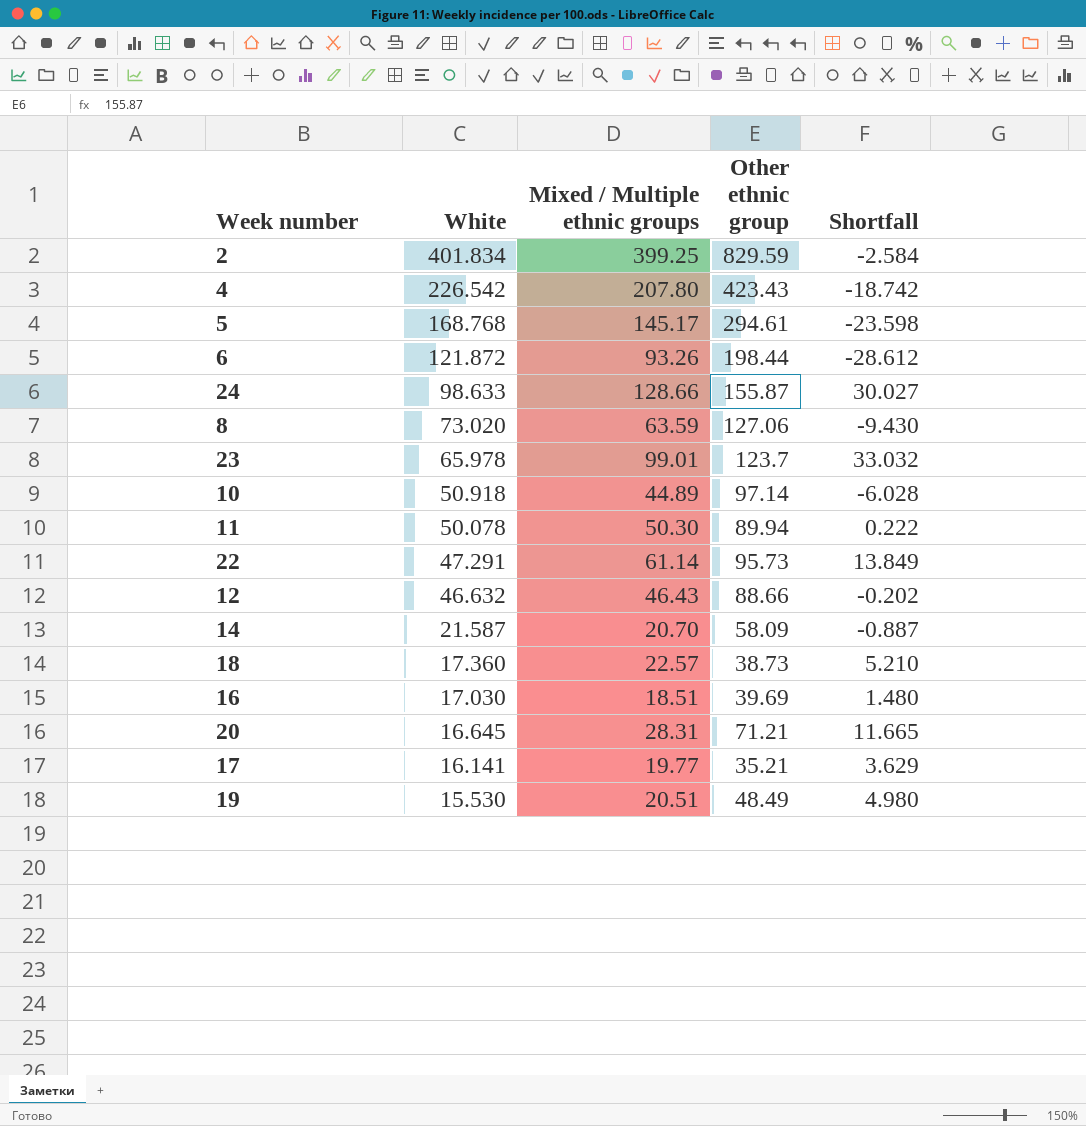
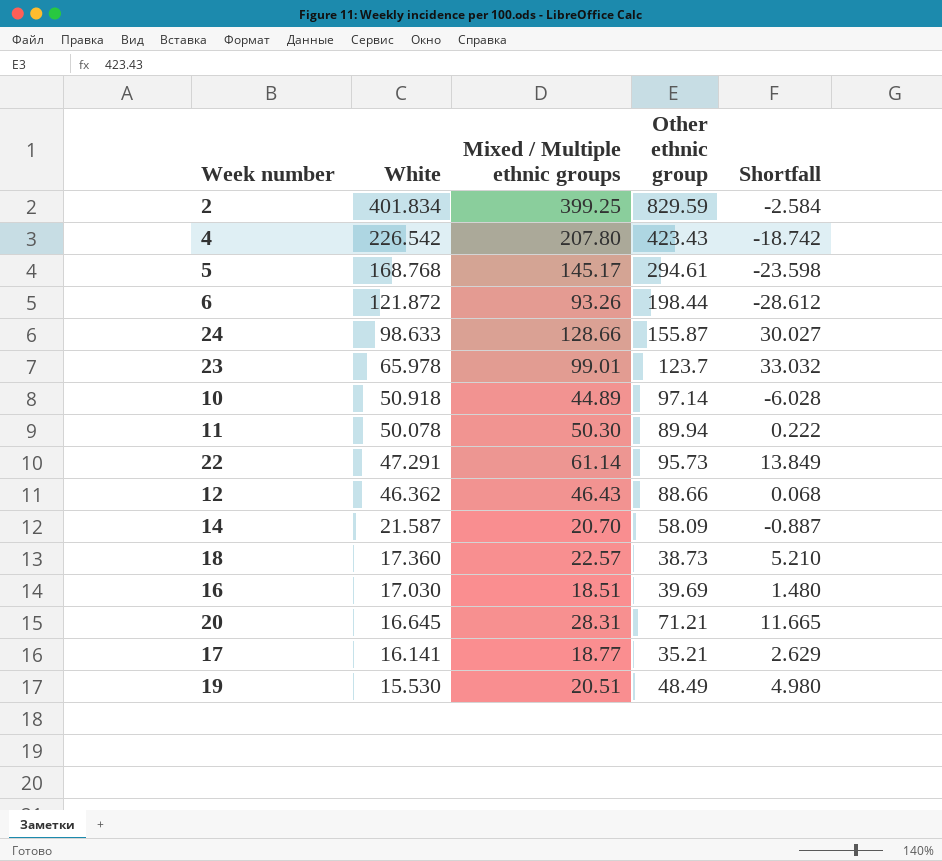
row 8: 73.020 | 63.59 | 127.06 | -9.430 -> none
12 | White: 46.632 -> 46.362
12 | Shortfall: -0.202 -> 0.068
17 | Mixed / Multiple ethnic groups: 19.77 -> 18.77
17 | Shortfall: 3.629 -> 2.629

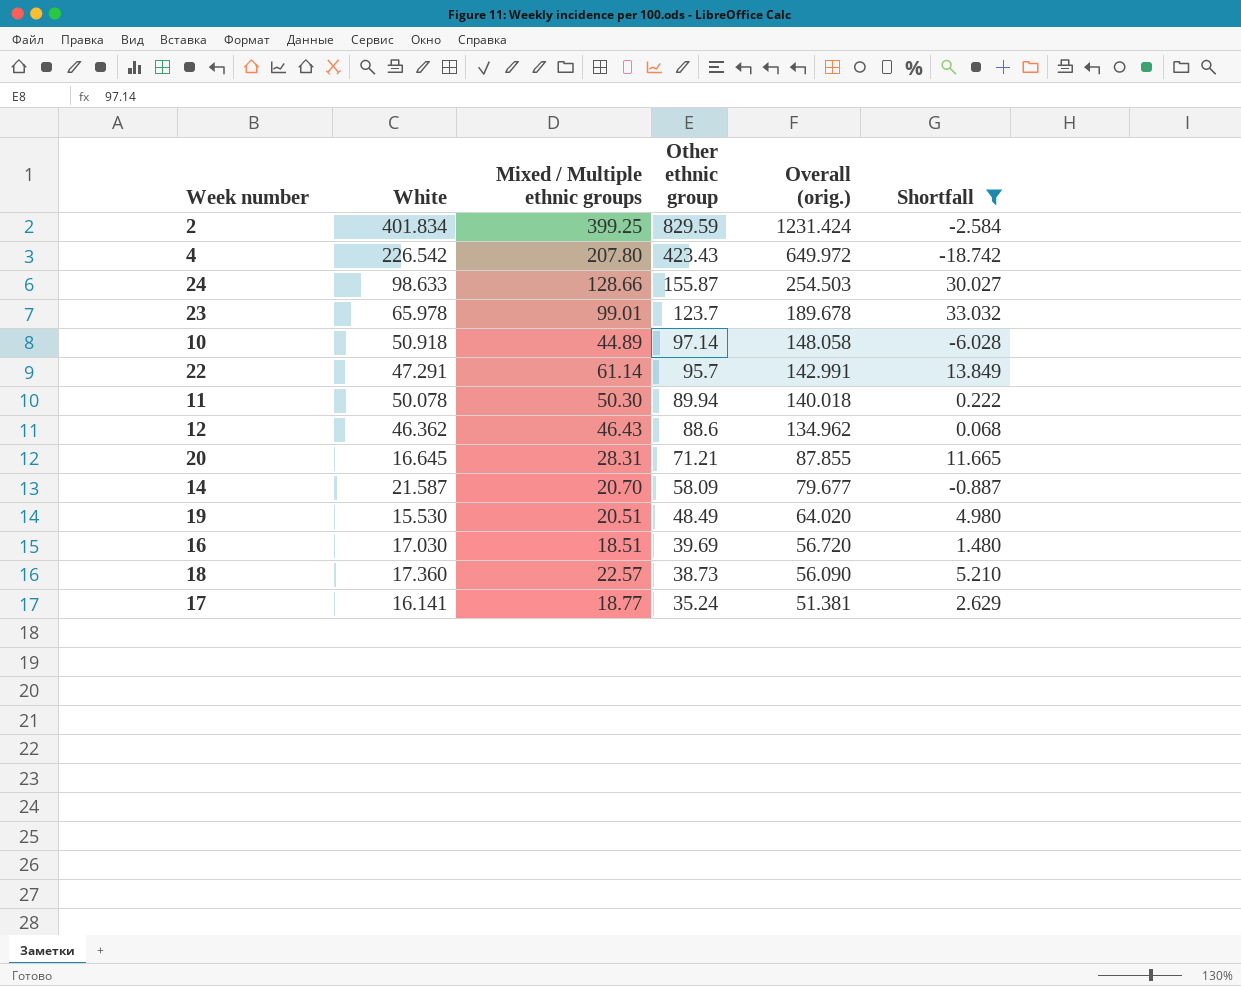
filter: none -> Shortfall >= -18.742
row order: White descending -> Other ethnic group descending
column Overall (orig.) | formula: none -> [White] + [Other ethnic group]
22 | Other ethnic group: 95.73 -> 95.7
12 | Other ethnic group: 88.66 -> 88.6
17 | Other ethnic group: 35.21 -> 35.24

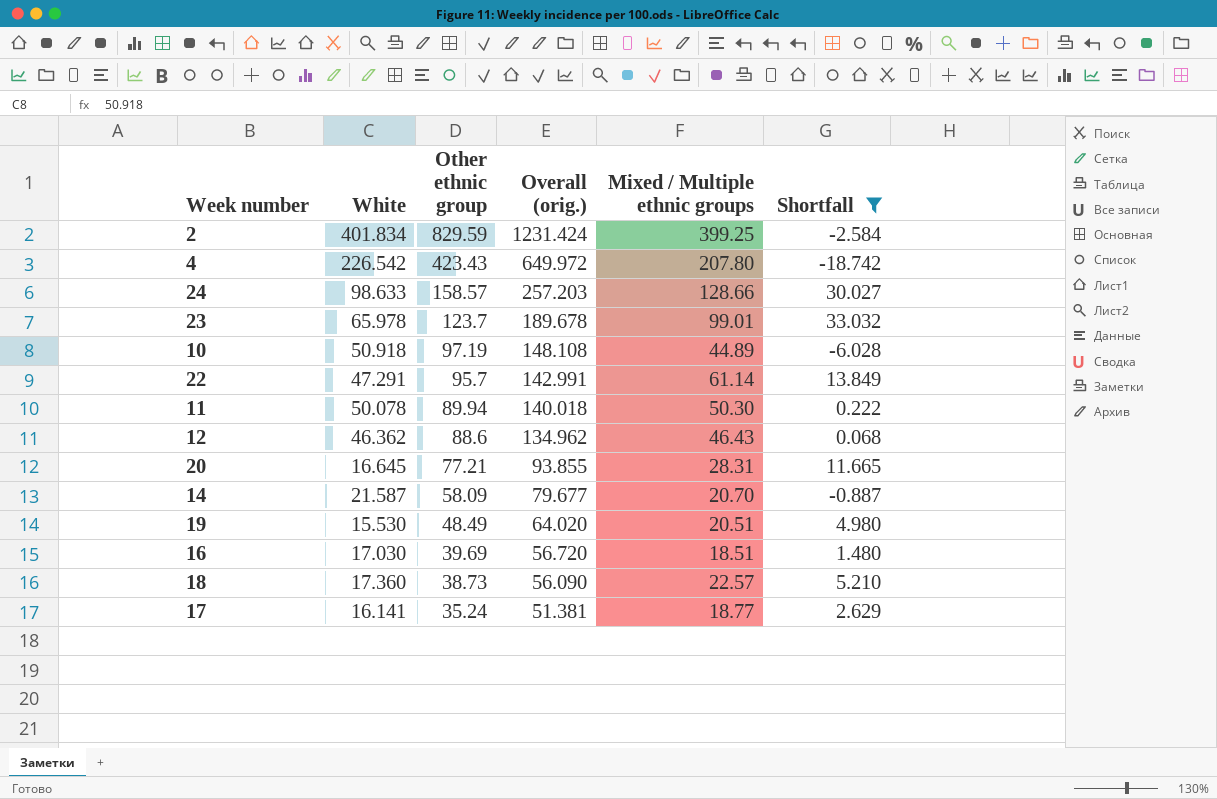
column Mixed / Multiple ethnic groups | position: 3 -> 5
24 | Other ethnic group: 155.87 -> 158.57
24 | Overall (orig.): 254.503 -> 257.203
10 | Other ethnic group: 97.14 -> 97.19
10 | Overall (orig.): 148.058 -> 148.108
20 | Other ethnic group: 71.21 -> 77.21
20 | Overall (orig.): 87.855 -> 93.855

